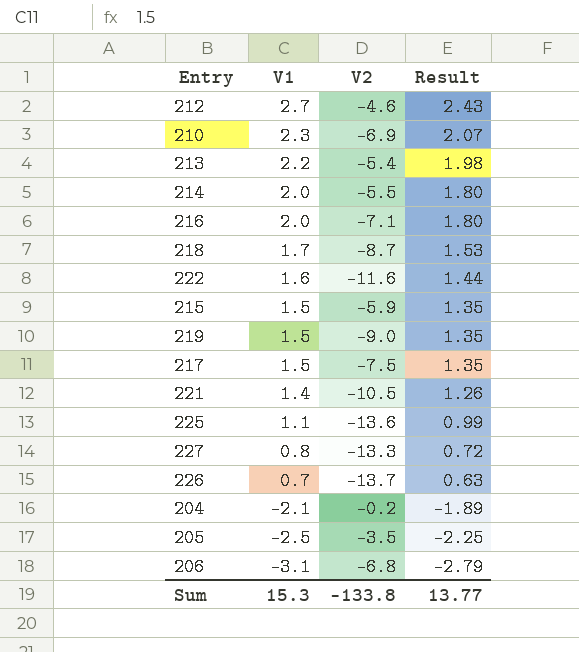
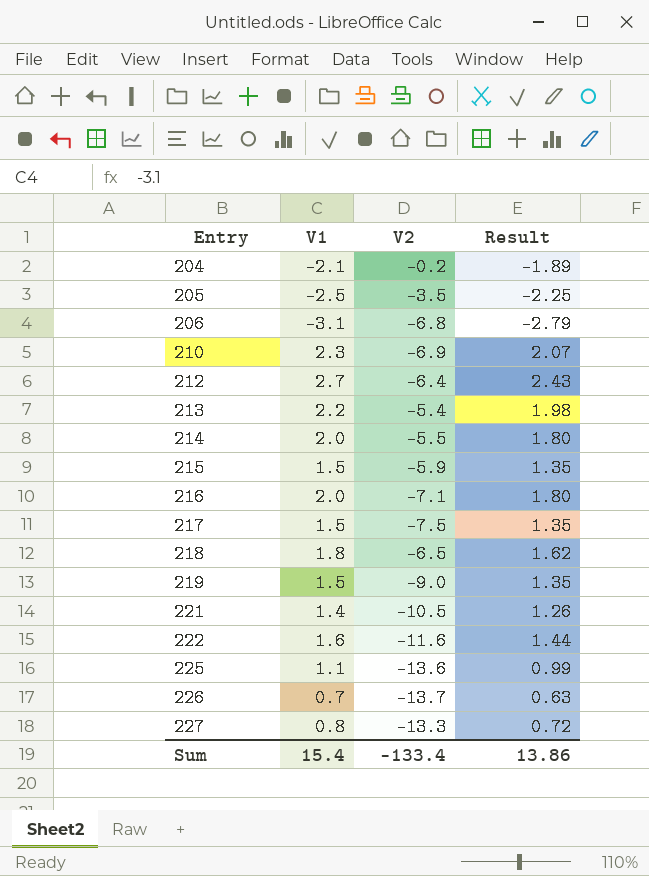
row order: V1 descending -> Entry ascending
212 | V2: -4.6 -> -6.4
218 | V1: 1.7 -> 1.8
218 | V2: -8.7 -> -6.5
218 | Result: 1.53 -> 1.62
Sum | V1: 15.3 -> 15.4
Sum | V2: -133.8 -> -133.4
Sum | Result: 13.77 -> 13.86

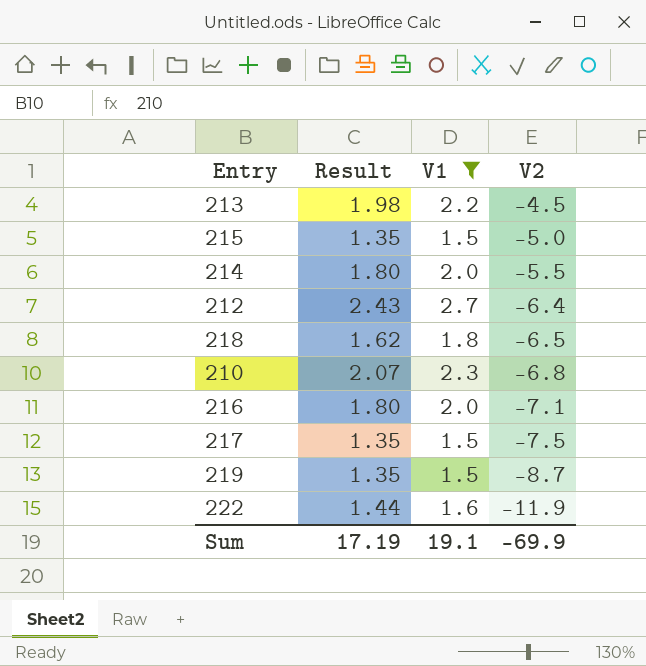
filter: none -> V1 >= 1.5
row order: Entry ascending -> V2 descending
column Result | position: 4 -> 2
213 | V2: -5.4 -> -4.5
215 | V2: -5.9 -> -5.0
210 | V2: -6.9 -> -6.8
219 | V2: -9.0 -> -8.7
222 | V2: -11.6 -> -11.9
Sum | Result: 13.86 -> 17.19
Sum | V1: 15.4 -> 19.1
Sum | V2: -133.4 -> -69.9

